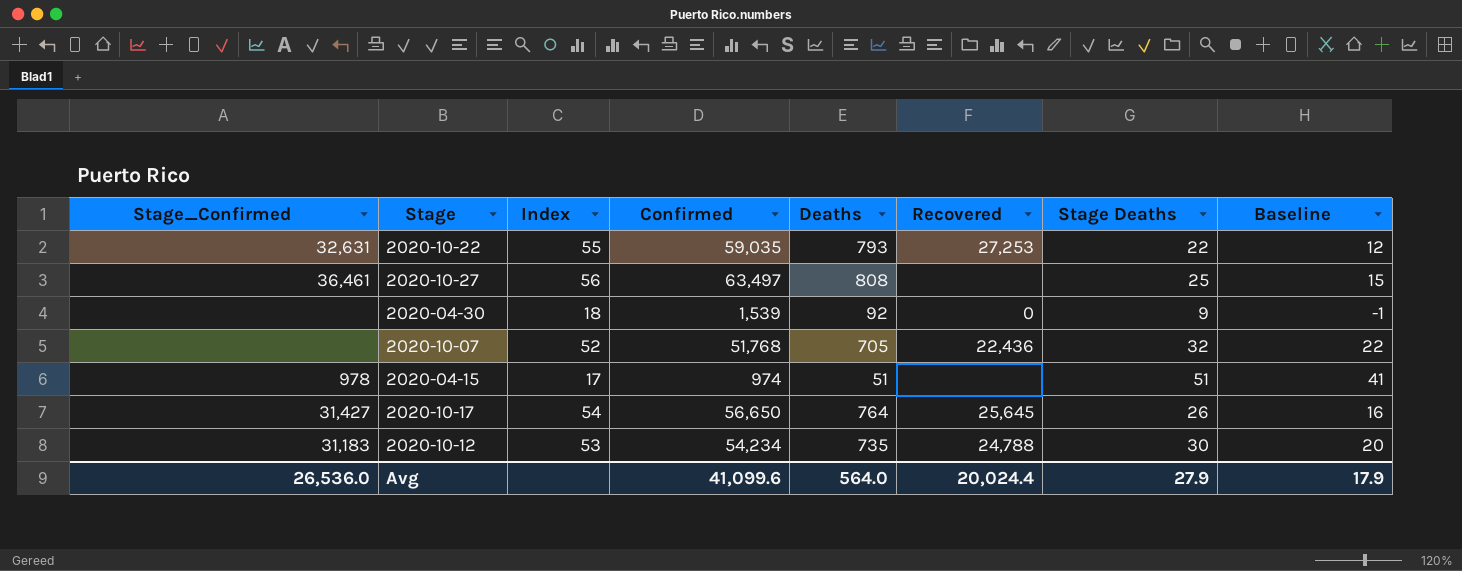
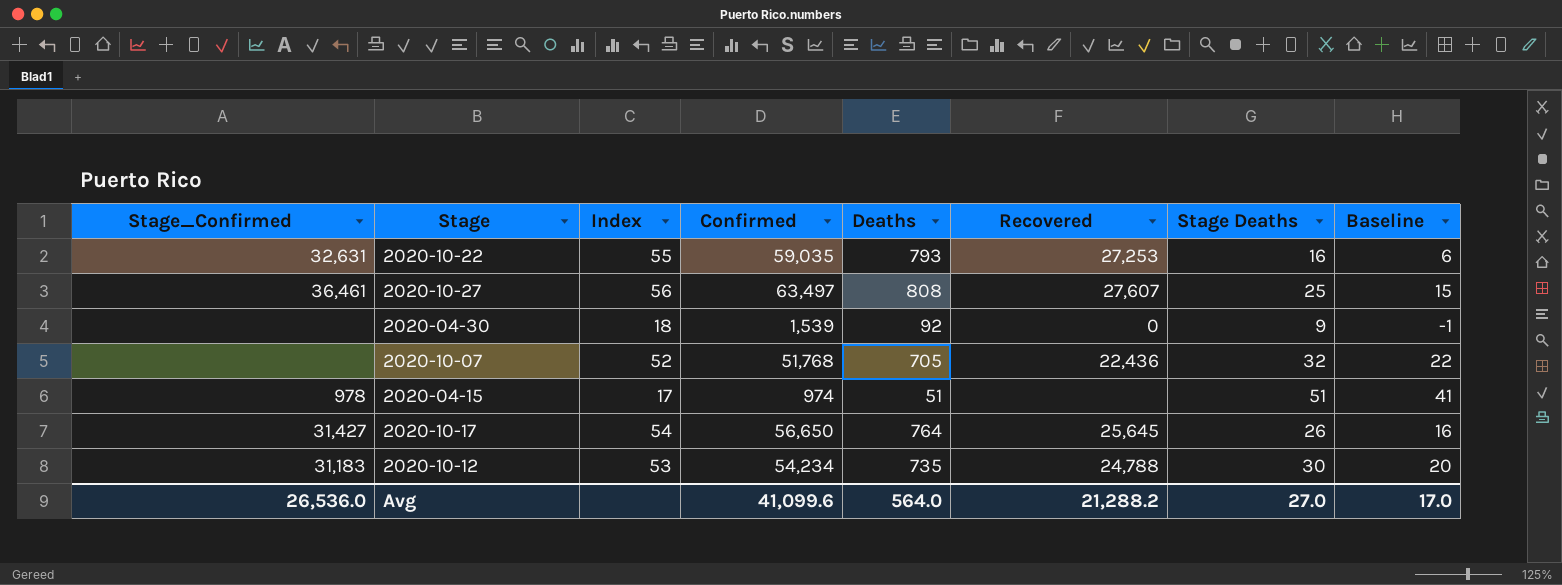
2020-10-22 | Stage Deaths: 22 -> 16
2020-10-22 | Baseline: 12 -> 6
2020-10-27 | Recovered: none -> 27,607
Avg | Recovered: 20,024.4 -> 21,288.2
Avg | Stage Deaths: 27.9 -> 27.0
Avg | Baseline: 17.9 -> 17.0

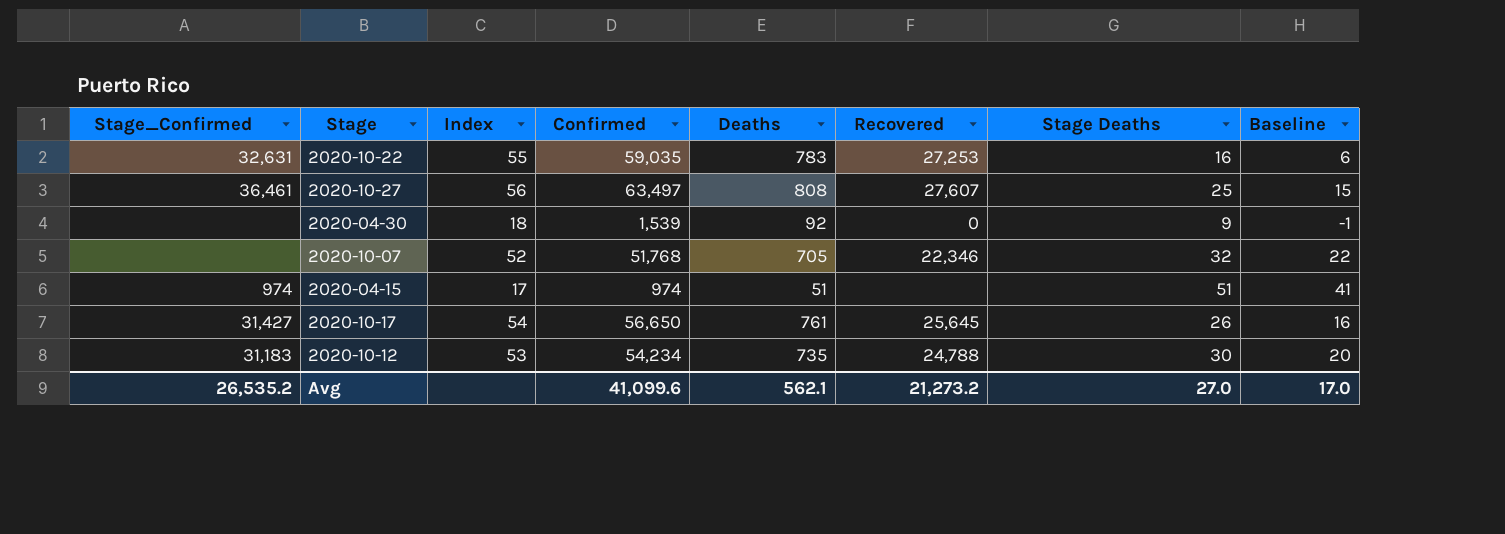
2020-10-22 | Deaths: 793 -> 783
2020-10-07 | Recovered: 22,436 -> 22,346
2020-04-15 | Stage_Confirmed: 978 -> 974
2020-10-17 | Deaths: 764 -> 761
Avg | Stage_Confirmed: 26,536.0 -> 26,535.2
Avg | Deaths: 564.0 -> 562.1
Avg | Recovered: 21,288.2 -> 21,273.2

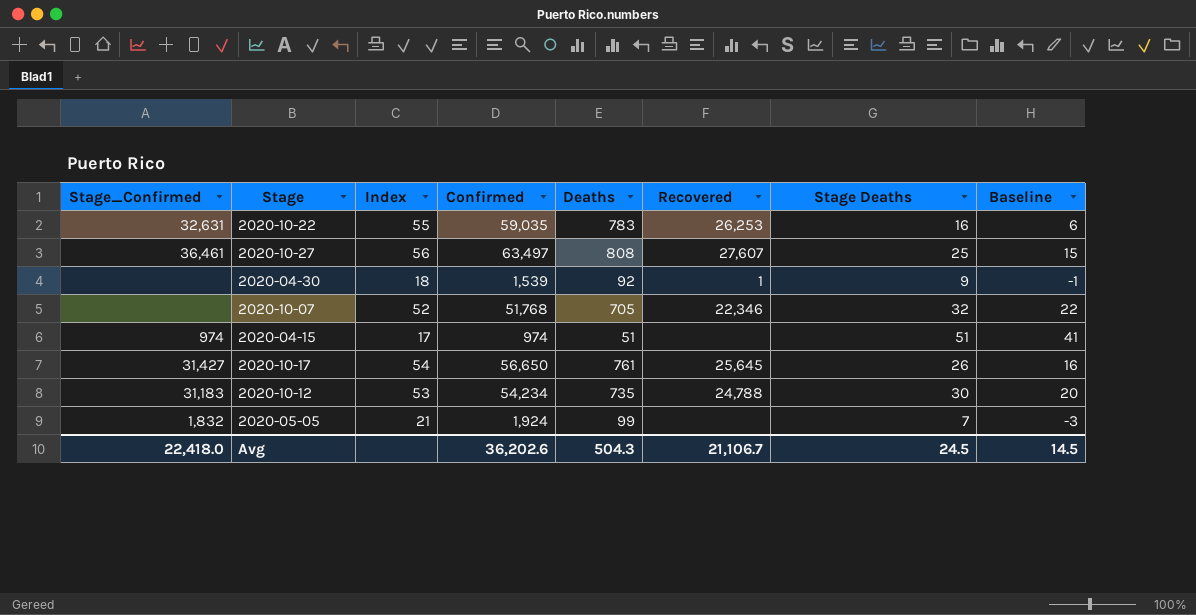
2020-10-22 | Recovered: 27,253 -> 26,253
2020-04-30 | Recovered: 0 -> 1
row 2020-05-05: none -> 1,832 | 21 | 1,924 | 99 | none | 7 | -3
Avg | Stage_Confirmed: 26,535.2 -> 22,418.0
Avg | Confirmed: 41,099.6 -> 36,202.6
Avg | Deaths: 562.1 -> 504.3
Avg | Recovered: 21,273.2 -> 21,106.7
Avg | Stage Deaths: 27.0 -> 24.5
Avg | Baseline: 17.0 -> 14.5

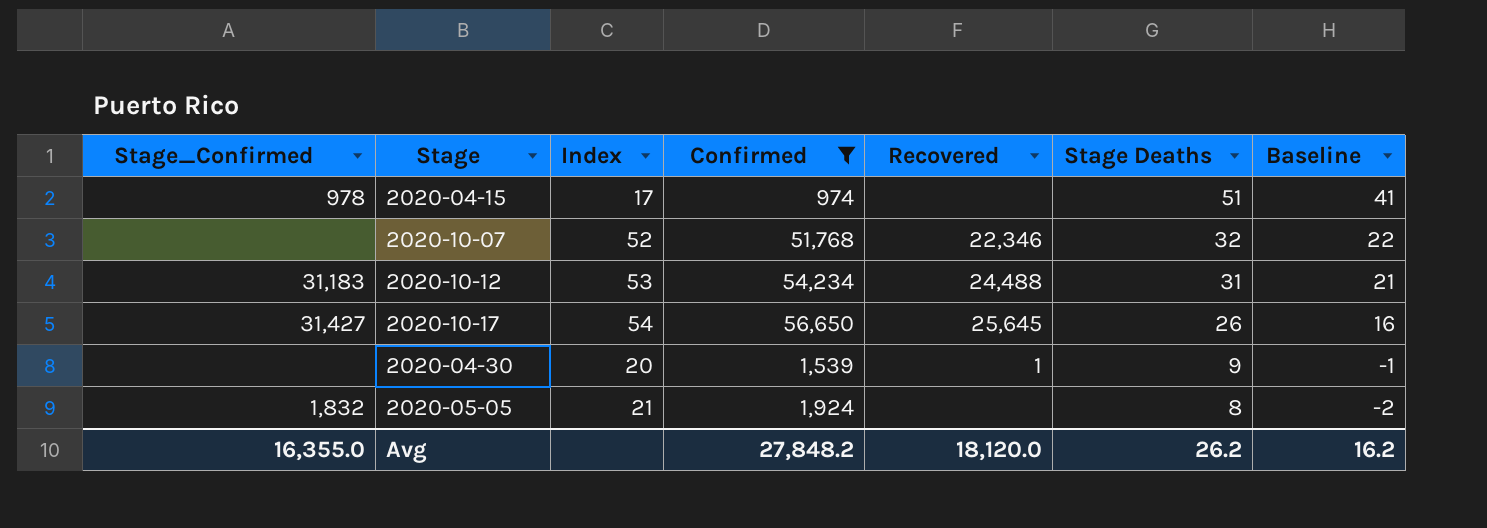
filter: none -> Confirmed <= 56,650
row order: none -> Stage Deaths descending
column Deaths | position: 5 -> none
2020-04-15 | Stage_Confirmed: 974 -> 978
2020-10-12 | Recovered: 24,788 -> 24,488
2020-10-12 | Stage Deaths: 30 -> 31
2020-10-12 | Baseline: 20 -> 21
2020-04-30 | Index: 18 -> 20
2020-05-05 | Stage Deaths: 7 -> 8
2020-05-05 | Baseline: -3 -> -2
Avg | Stage_Confirmed: 22,418.0 -> 16,355.0
Avg | Confirmed: 36,202.6 -> 27,848.2
Avg | Recovered: 21,106.7 -> 18,120.0
Avg | Stage Deaths: 24.5 -> 26.2
Avg | Baseline: 14.5 -> 16.2

